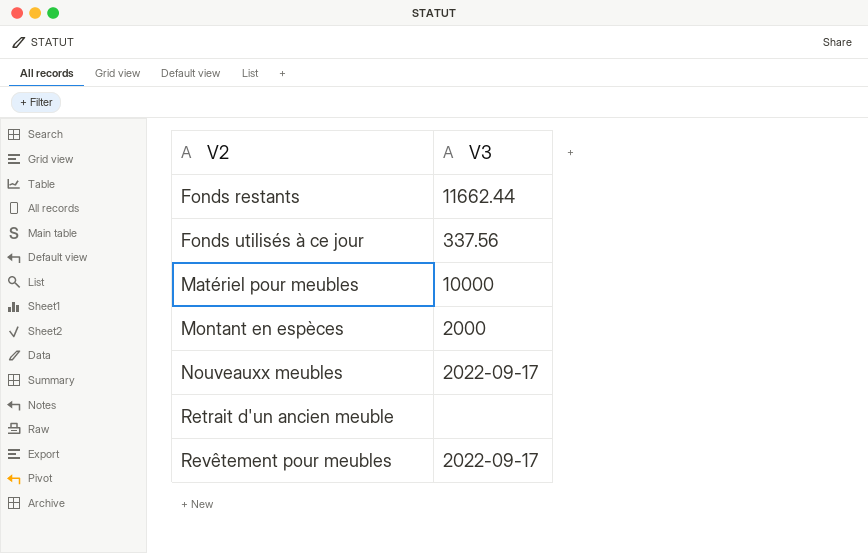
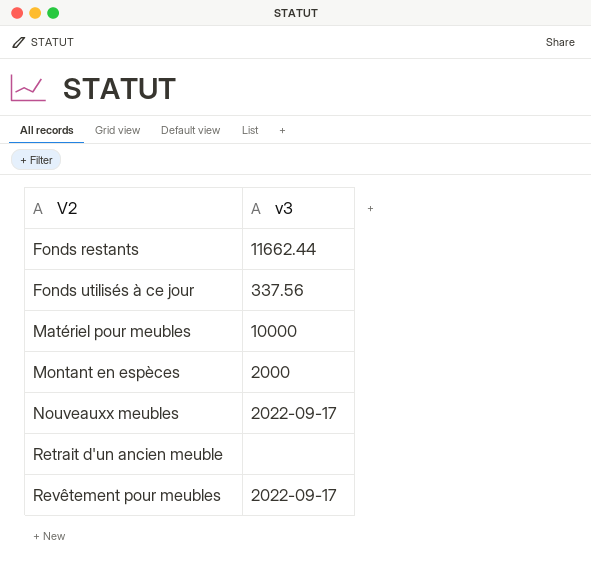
column name: V3 -> v3

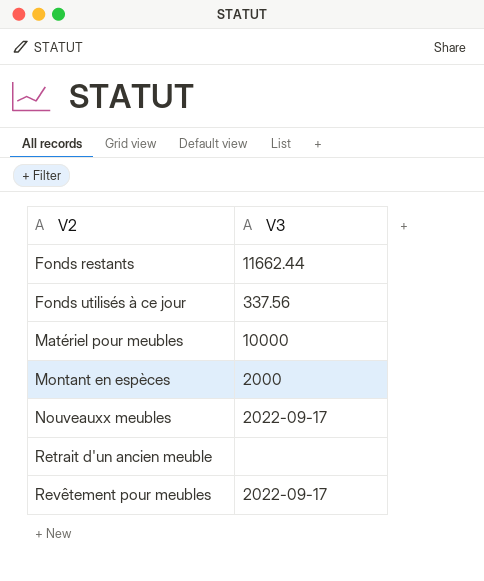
column name: v3 -> V3

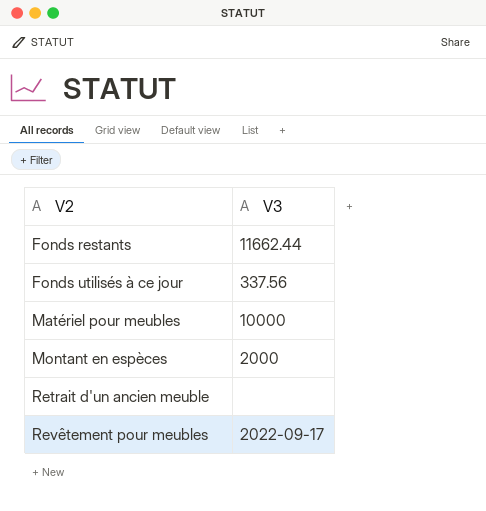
row Nouveauxx meubles: 2022-09-17 -> none

